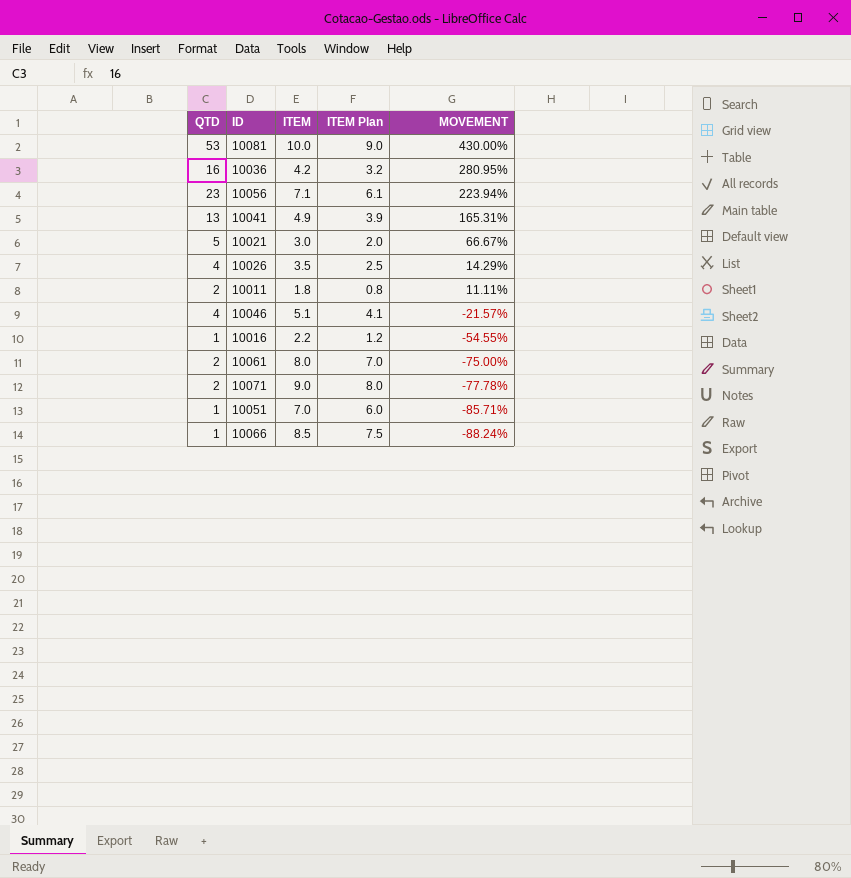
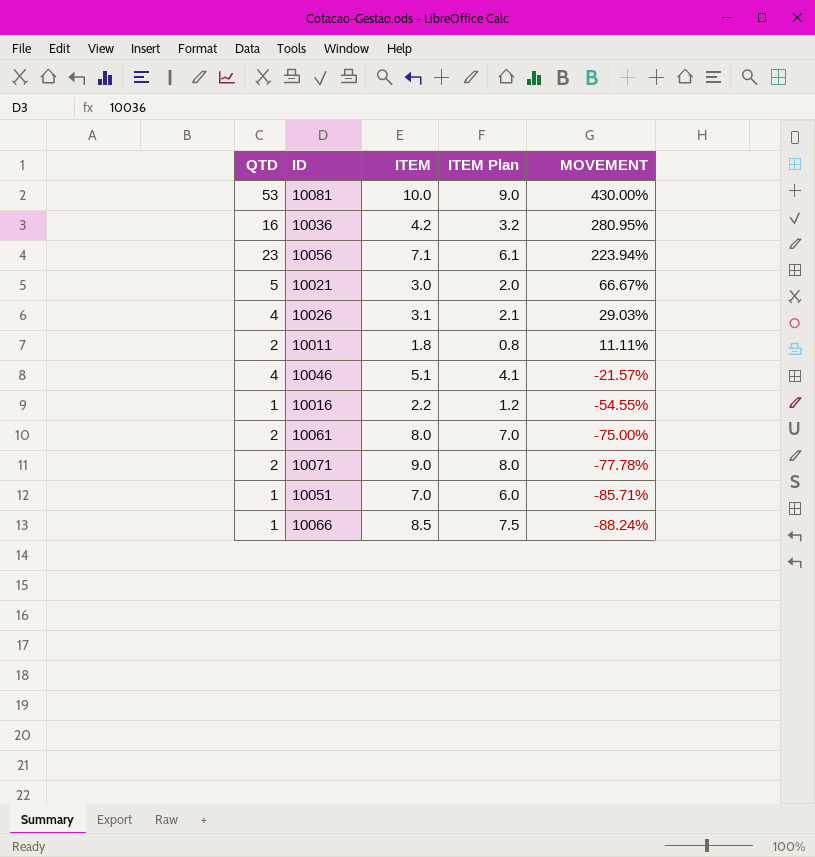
row 10041: 13 | 4.9 | 3.9 | 165.31% -> none
10026 | ITEM: 3.5 -> 3.1
10026 | ITEM Plan: 2.5 -> 2.1
10026 | MOVEMENT: 14.29% -> 29.03%

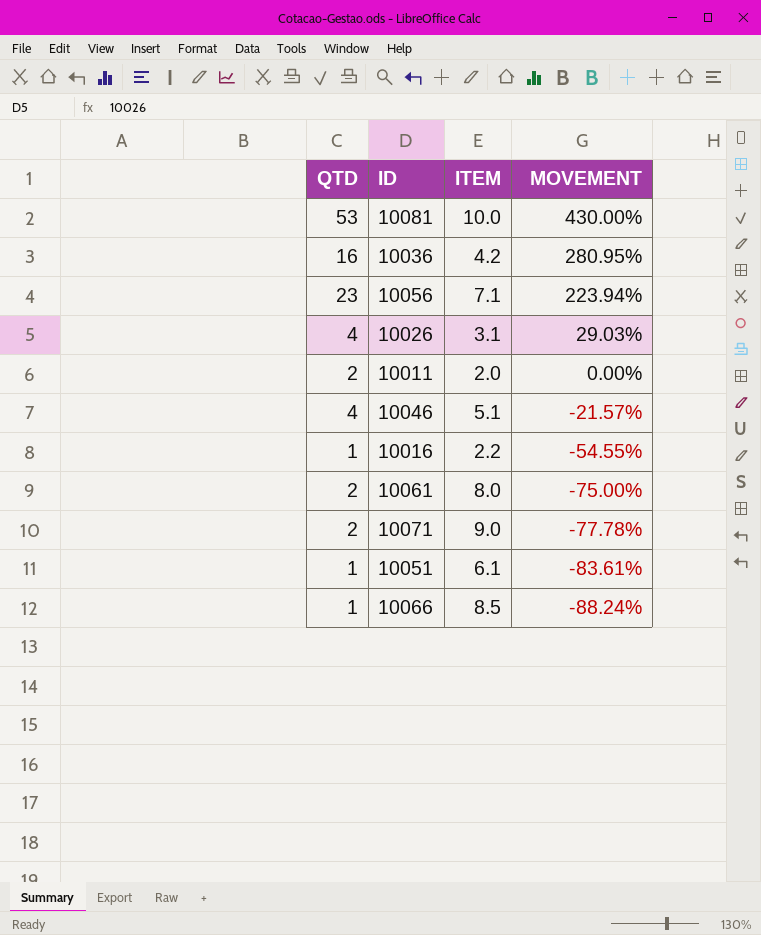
column ITEM Plan | formula: [ITEM] - 1 -> none
row 10021: 5 | 3.0 | 2.0 | 66.67% -> none
10011 | ITEM: 1.8 -> 2.0
10011 | MOVEMENT: 11.11% -> 0.00%
10051 | ITEM: 7.0 -> 6.1
10051 | MOVEMENT: -85.71% -> -83.61%

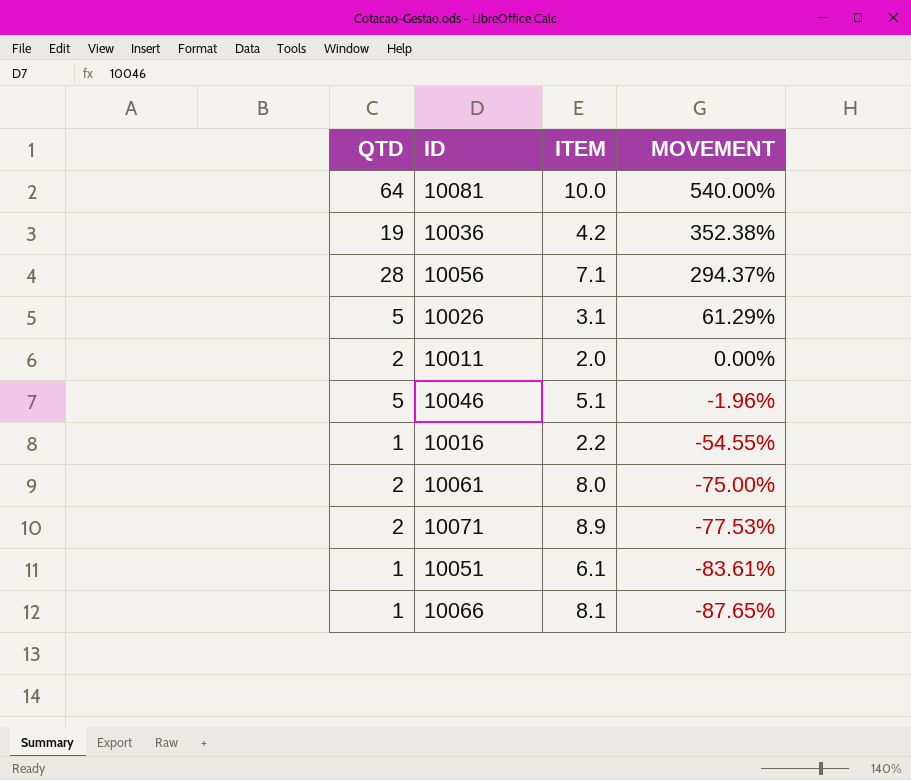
10081 | QTD: 53 -> 64
10081 | MOVEMENT: 430.00% -> 540.00%
10036 | QTD: 16 -> 19
10036 | MOVEMENT: 280.95% -> 352.38%
10056 | QTD: 23 -> 28
10056 | MOVEMENT: 223.94% -> 294.37%
10026 | QTD: 4 -> 5
10026 | MOVEMENT: 29.03% -> 61.29%
10046 | QTD: 4 -> 5
10046 | MOVEMENT: -21.57% -> -1.96%
10071 | ITEM: 9.0 -> 8.9
10071 | MOVEMENT: -77.78% -> -77.53%
10066 | ITEM: 8.5 -> 8.1
10066 | MOVEMENT: -88.24% -> -87.65%

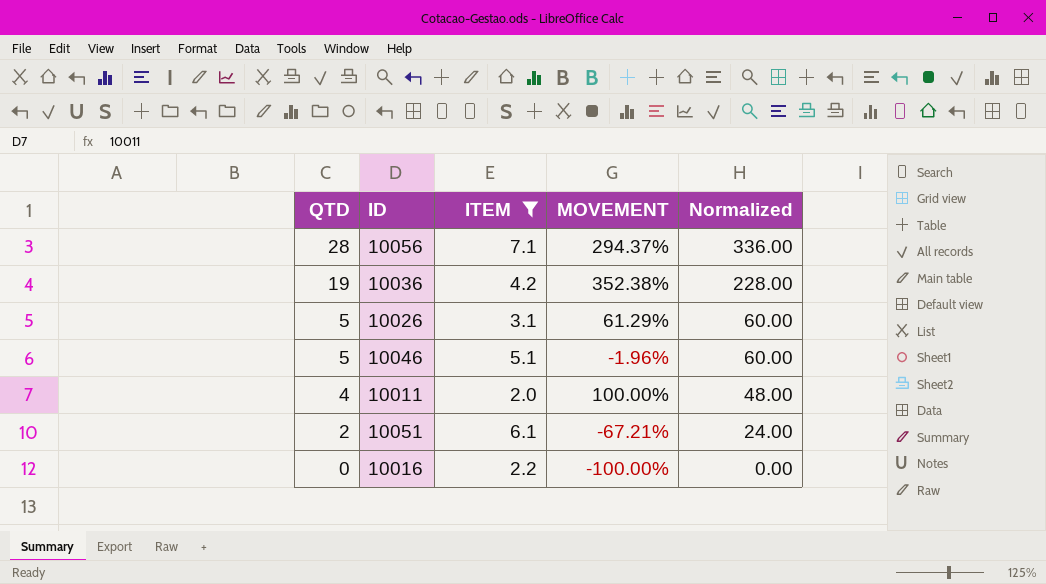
filter: none -> ITEM <= 7.1
row order: MOVEMENT descending -> QTD descending
column Normalized | formula: none -> [QTD] * 12
10011 | QTD: 2 -> 4
10011 | MOVEMENT: 0.00% -> 100.00%
10051 | QTD: 1 -> 2
10051 | MOVEMENT: -83.61% -> -67.21%
10016 | QTD: 1 -> 0
10016 | MOVEMENT: -54.55% -> -100.00%

